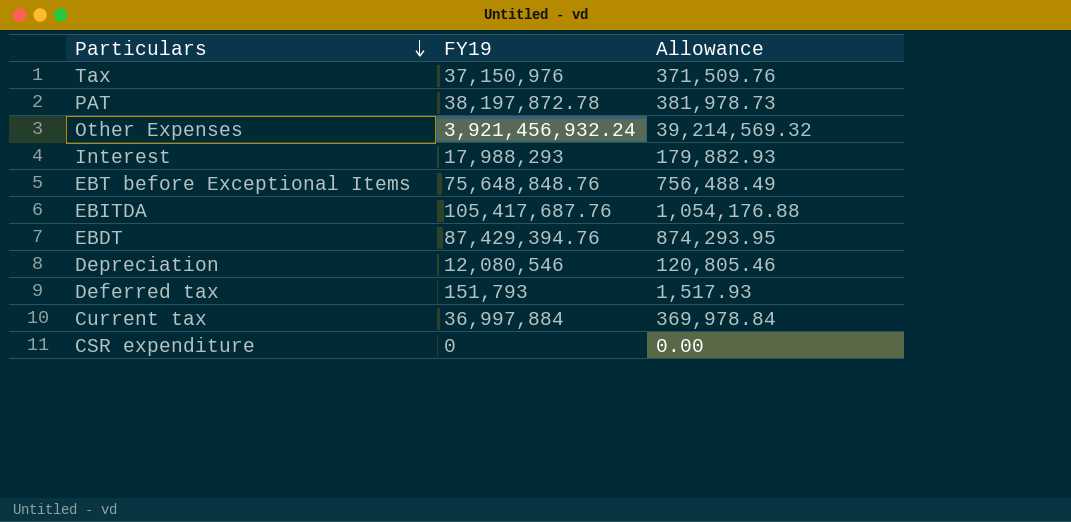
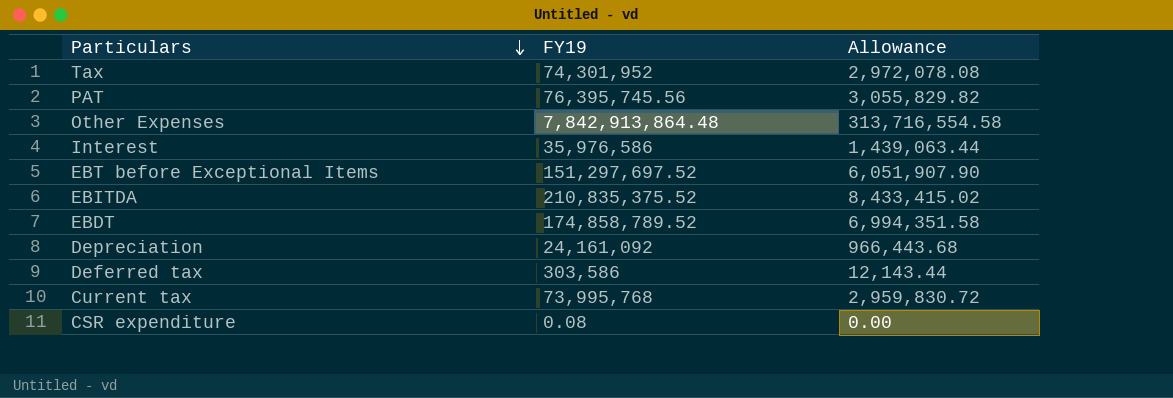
column Allowance | formula: [FY19] * 0.01 -> [FY19] * 0.04
Tax | FY19: 37,150,976 -> 74,301,952
PAT | FY19: 38,197,872.78 -> 76,395,745.56
Other Expenses | FY19: 3,921,456,932.24 -> 7,842,913,864.48
Interest | FY19: 17,988,293 -> 35,976,586
EBT before Exceptional Items | FY19: 75,648,848.76 -> 151,297,697.52
EBITDA | FY19: 105,417,687.76 -> 210,835,375.52
EBDT | FY19: 87,429,394.76 -> 174,858,789.52
Depreciation | FY19: 12,080,546 -> 24,161,092
Deferred tax | FY19: 151,793 -> 303,586
Current tax | FY19: 36,997,884 -> 73,995,768
CSR expenditure | FY19: 0 -> 0.08

